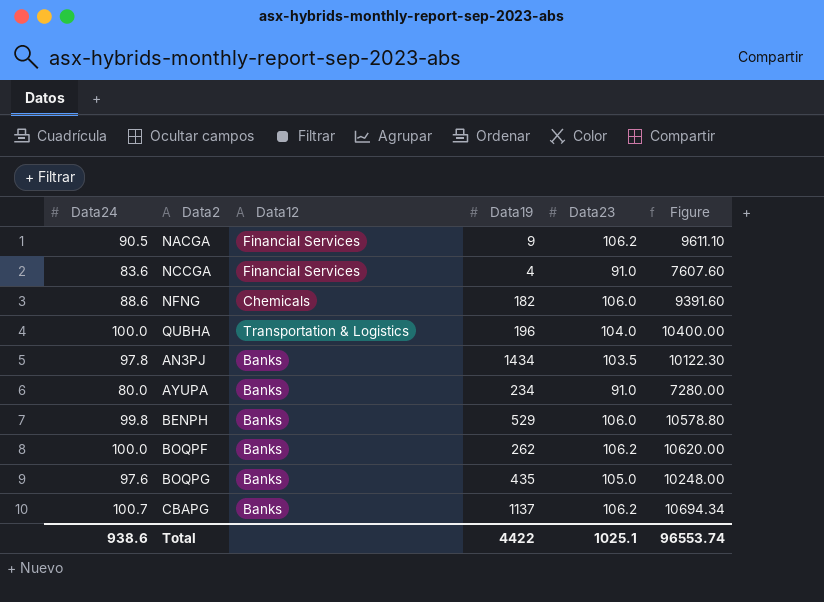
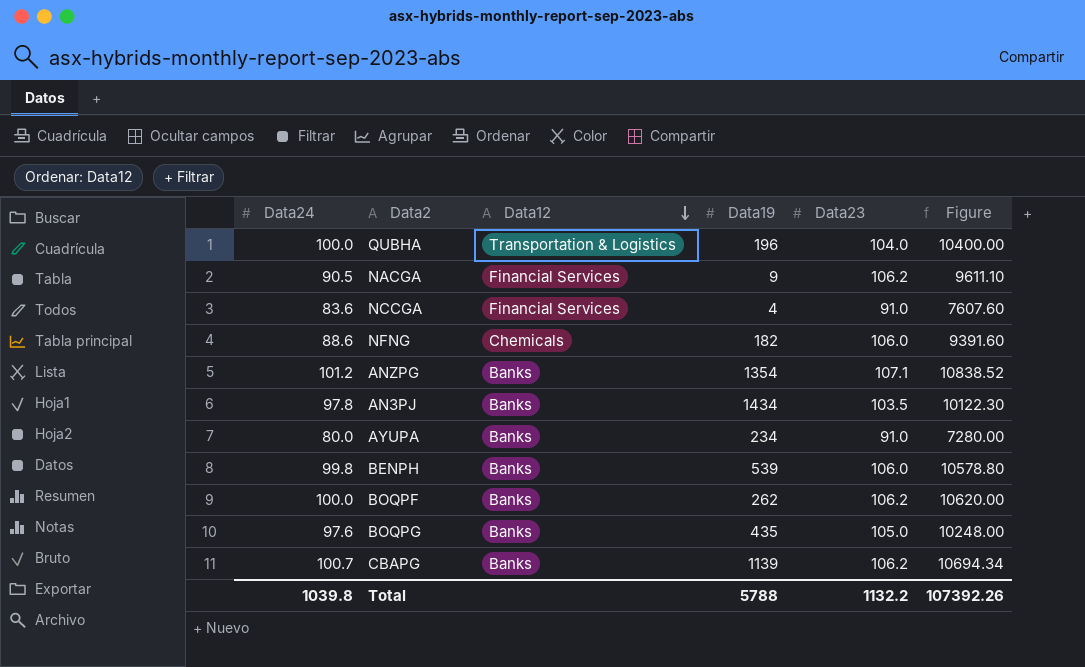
row order: none -> Data12 descending
row ANZPG: none -> 101.2 | Banks | 1354 | 107.1 | 10838.52
BENPH | Data19: 529 -> 539
CBAPG | Data19: 1137 -> 1139
Total | Data24: 938.6 -> 1039.8
Total | Data19: 4422 -> 5788
Total | Data23: 1025.1 -> 1132.2
Total | Figure: 96553.74 -> 107392.26

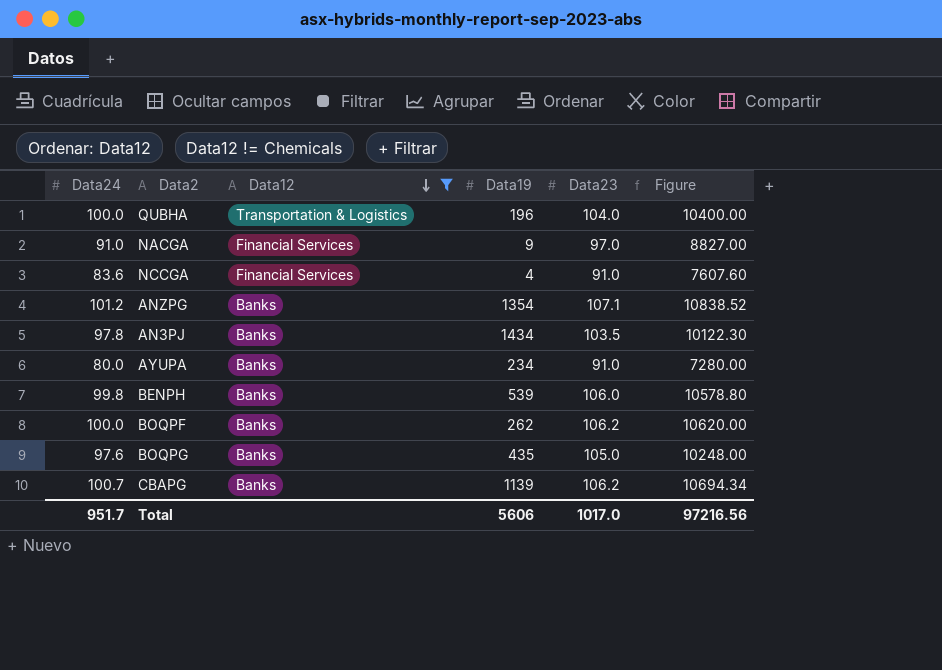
filter: none -> Data12 != Chemicals
NACGA | Data24: 90.5 -> 91.0
NACGA | Data23: 106.2 -> 97.0
NACGA | Figure: 9611.10 -> 8827.00
Total | Data24: 1039.8 -> 951.7
Total | Data19: 5788 -> 5606
Total | Data23: 1132.2 -> 1017.0
Total | Figure: 107392.26 -> 97216.56

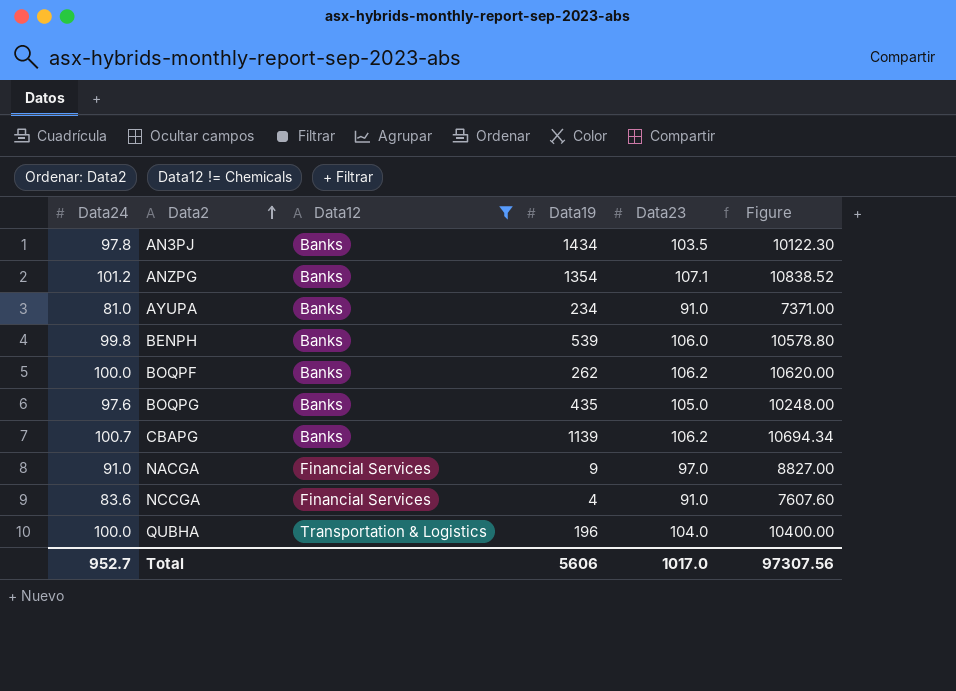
row order: Data12 descending -> Data2 ascending
AYUPA | Data24: 80.0 -> 81.0
AYUPA | Figure: 7280.00 -> 7371.00
Total | Data24: 951.7 -> 952.7
Total | Figure: 97216.56 -> 97307.56

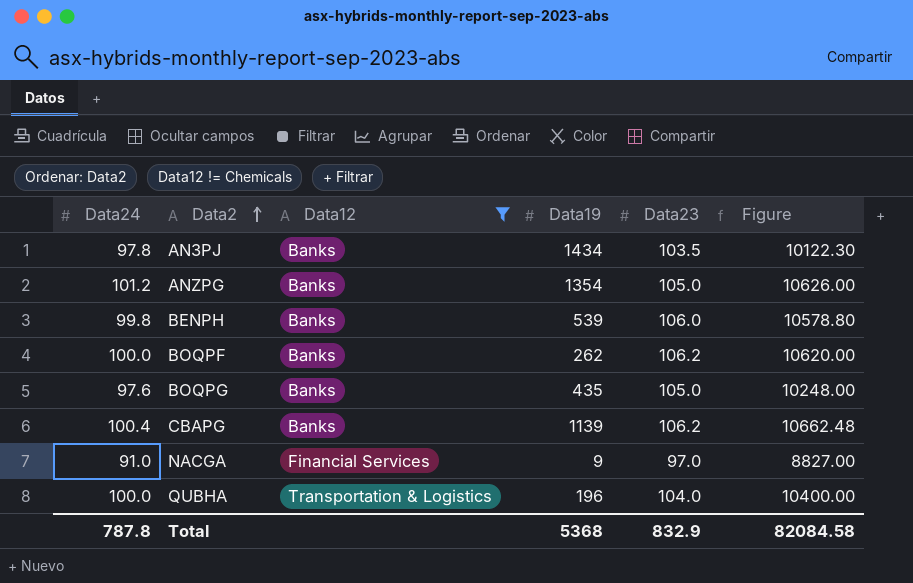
row AYUPA: 81.0 | Banks | 234 | 91.0 | 7371.00 -> none
row NCCGA: 83.6 | Financial Services | 4 | 91.0 | 7607.60 -> none
ANZPG | Data23: 107.1 -> 105.0
ANZPG | Figure: 10838.52 -> 10626.00
CBAPG | Data24: 100.7 -> 100.4
CBAPG | Figure: 10694.34 -> 10662.48
Total | Data24: 952.7 -> 787.8
Total | Data19: 5606 -> 5368
Total | Data23: 1017.0 -> 832.9
Total | Figure: 97307.56 -> 82084.58

